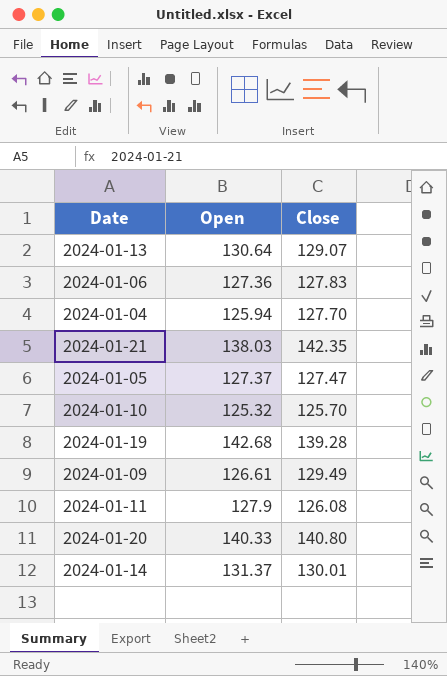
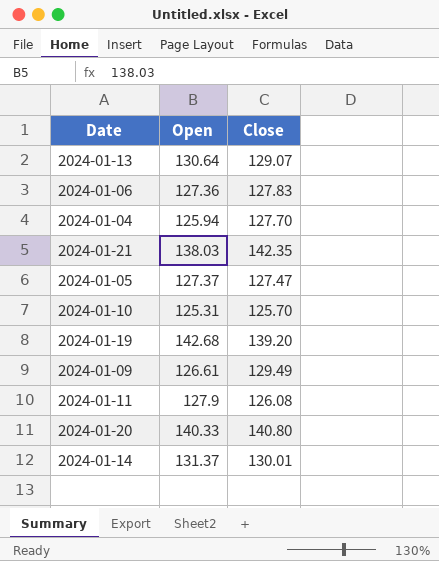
2024-01-10 | Open: 125.32 -> 125.31
2024-01-19 | Close: 139.28 -> 139.20

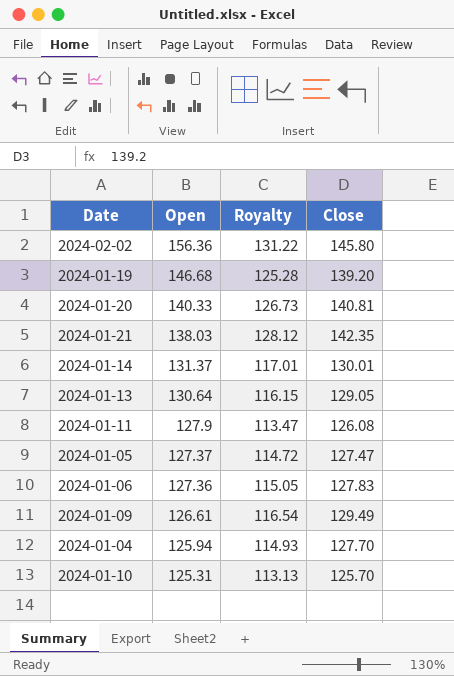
row order: none -> Open descending
column Royalty | formula: none -> [Close] * 0.9
row 2024-02-02: none -> 156.36 | 131.22 | 145.80
2024-01-19 | Open: 142.68 -> 146.68
2024-01-20 | Close: 140.80 -> 140.81
2024-01-13 | Close: 129.07 -> 129.05

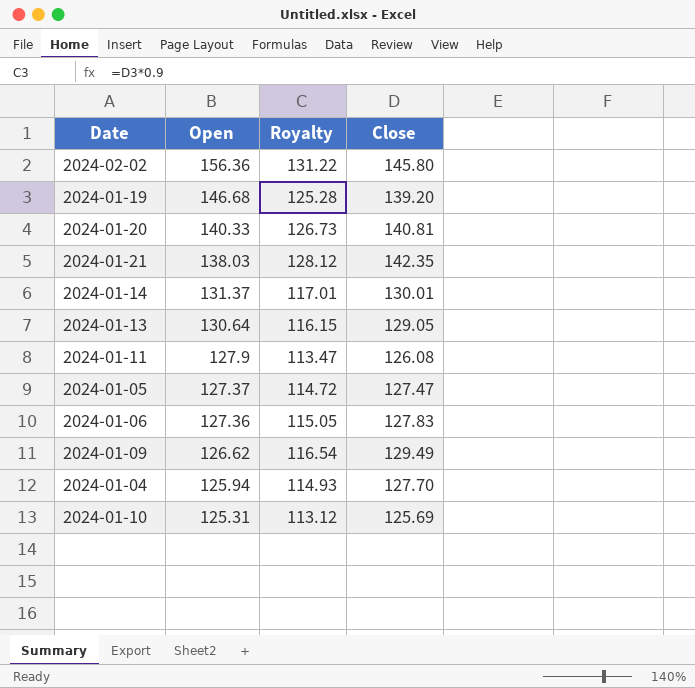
2024-01-09 | Open: 126.61 -> 126.62
2024-01-10 | Royalty: 113.13 -> 113.12
2024-01-10 | Close: 125.70 -> 125.69

